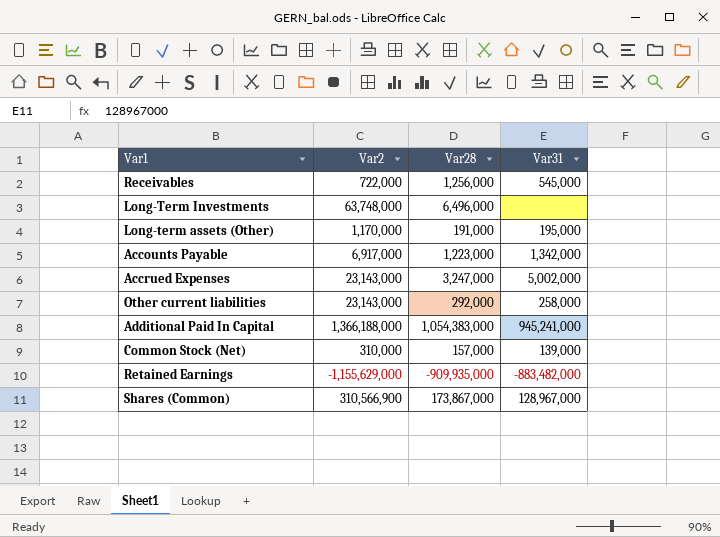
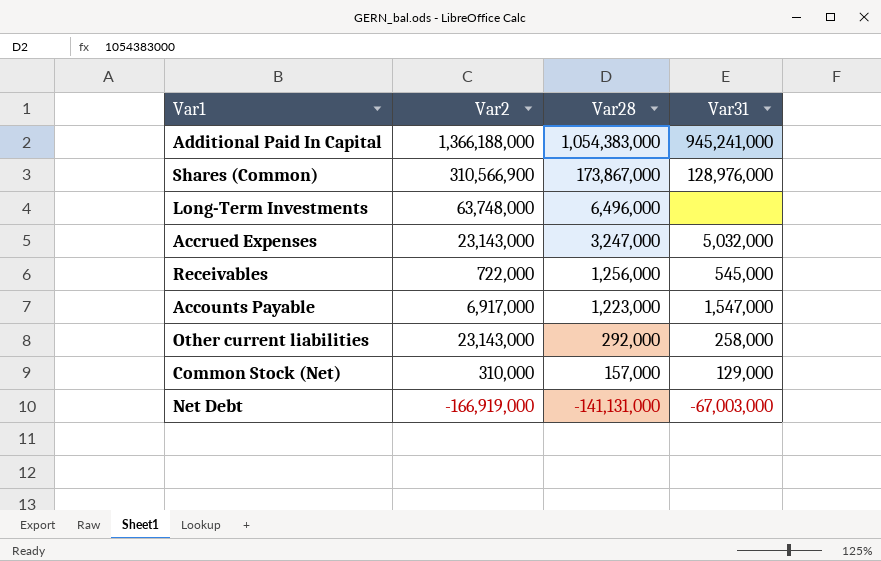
row order: none -> Var28 descending
row Long-term assets (Other): 1,170,000 | 191,000 | 195,000 -> none
row Retained Earnings: -1,155,629,000 | -909,935,000 | -883,482,000 -> none
Shares (Common) | Var31: 128,967,000 -> 128,976,000
Accrued Expenses | Var31: 5,002,000 -> 5,032,000
Accounts Payable | Var31: 1,342,000 -> 1,547,000
Common Stock (Net) | Var31: 139,000 -> 129,000
row Net Debt: none -> -166,919,000 | -141,131,000 | -67,003,000

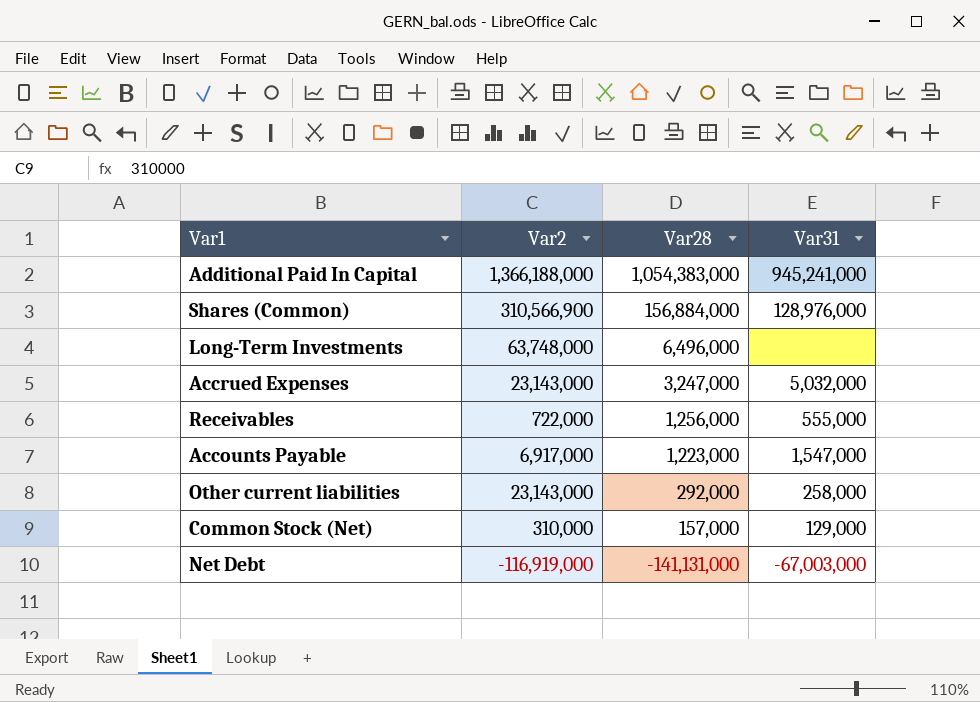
Shares (Common) | Var28: 173,867,000 -> 156,884,000
Receivables | Var31: 545,000 -> 555,000
Net Debt | Var2: -166,919,000 -> -116,919,000

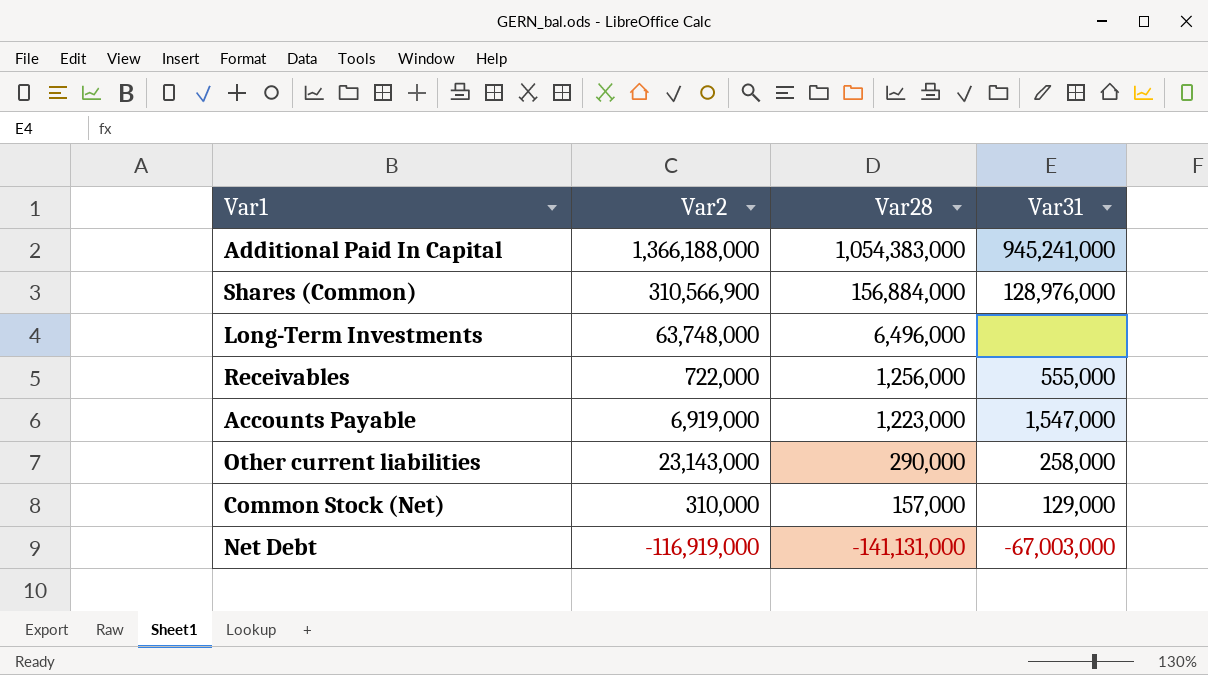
row Accrued Expenses: 23,143,000 | 3,247,000 | 5,032,000 -> none
Accounts Payable | Var2: 6,917,000 -> 6,919,000
Other current liabilities | Var28: 292,000 -> 290,000

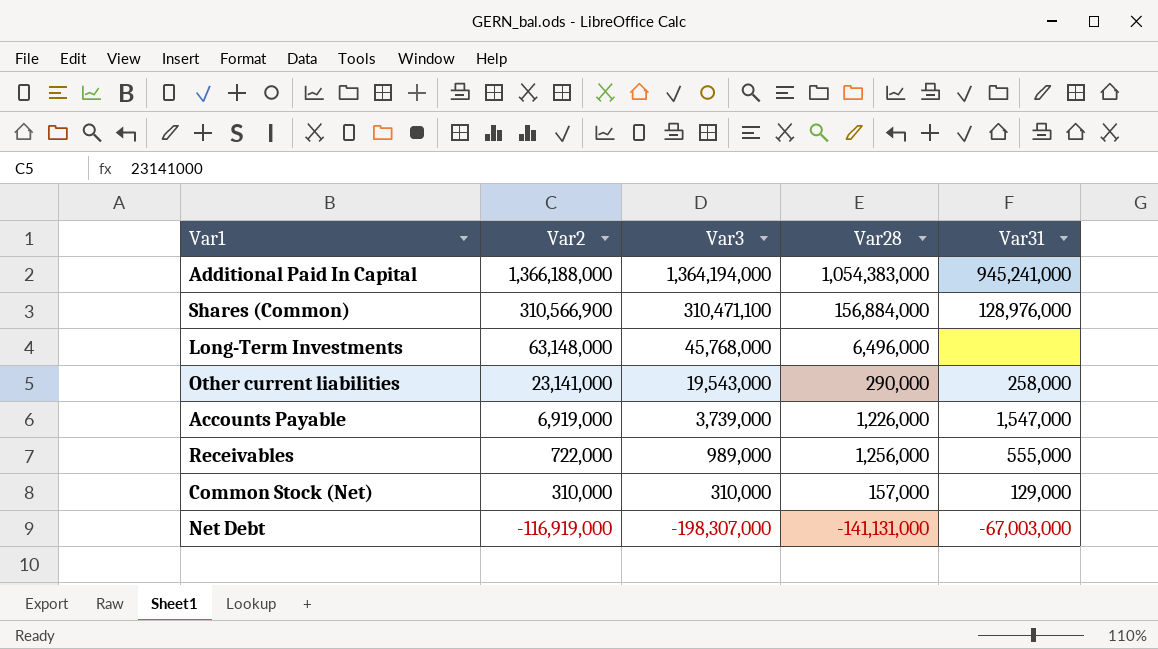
row order: Var28 descending -> Var2 descending
column Var3 | position: none -> 3
Long-Term Investments | Var2: 63,748,000 -> 63,148,000
Other current liabilities | Var2: 23,143,000 -> 23,141,000
Accounts Payable | Var28: 1,223,000 -> 1,226,000

